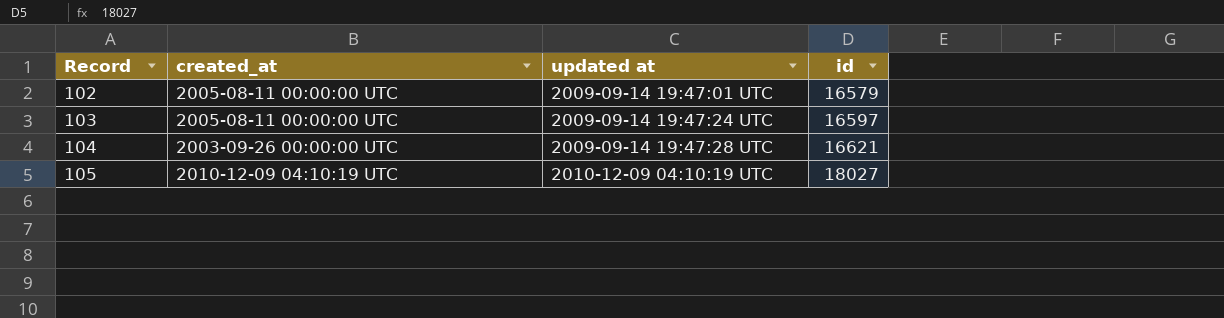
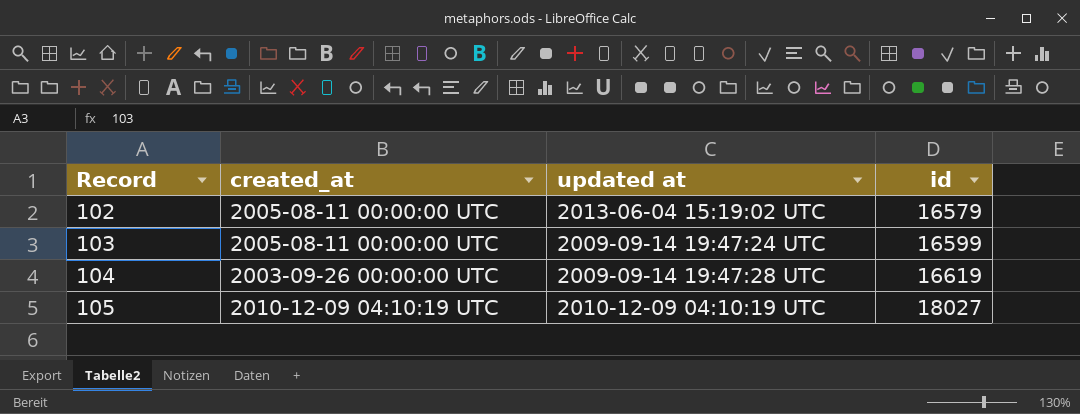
102 | updated at: 2009-09-14 19:47:01 UTC -> 2013-06-04 15:19:02 UTC
103 | id: 16597 -> 16599
104 | id: 16621 -> 16619

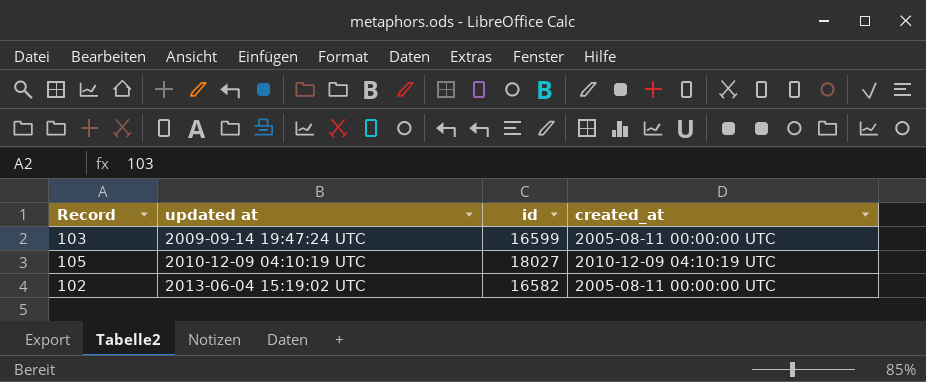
row order: Record ascending -> updated at ascending
column created_at | position: 2 -> 4
row 104: 2003-09-26 00:00:00 UTC | 2009-09-14 19:47:28 UTC | 16619 -> none
102 | id: 16579 -> 16582

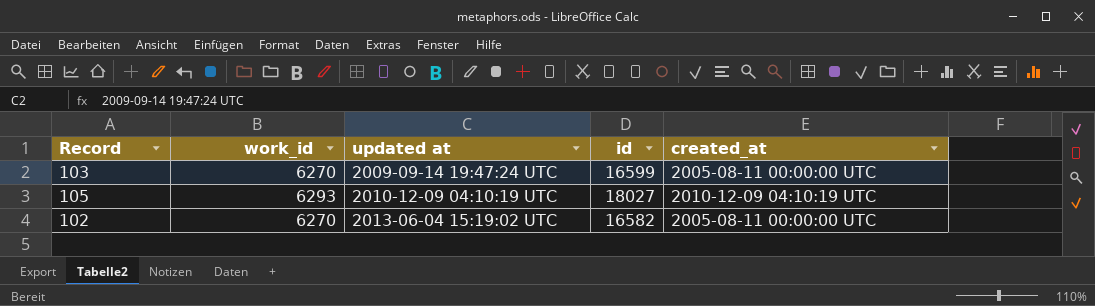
column work_id | position: none -> 2

